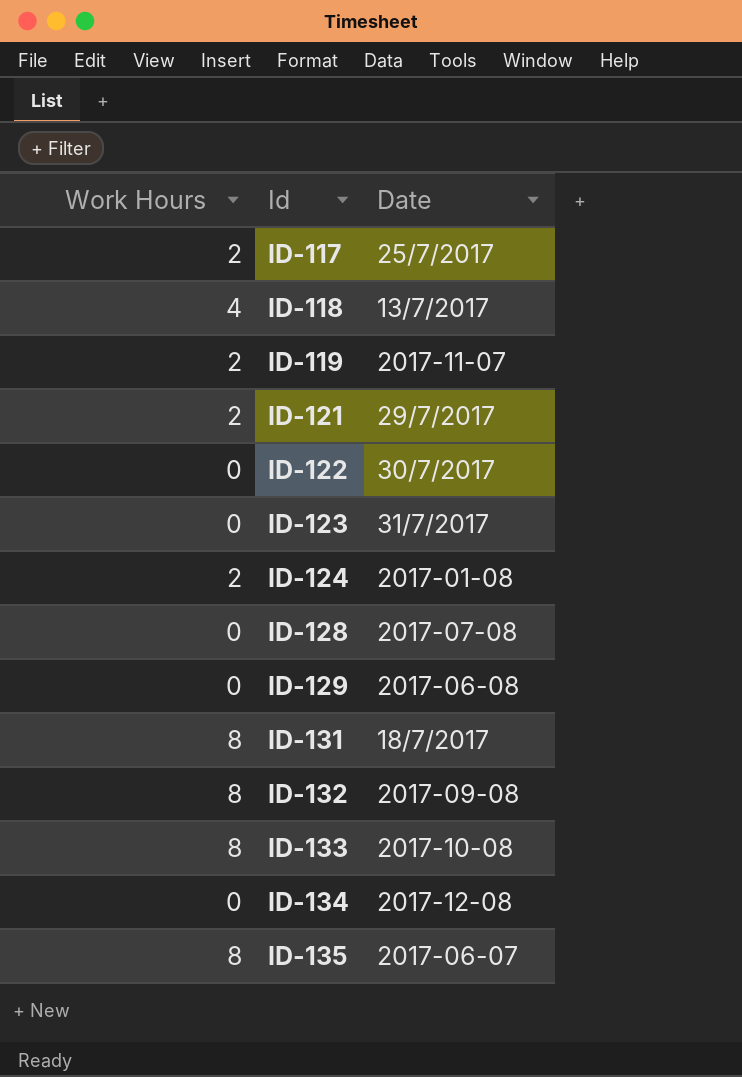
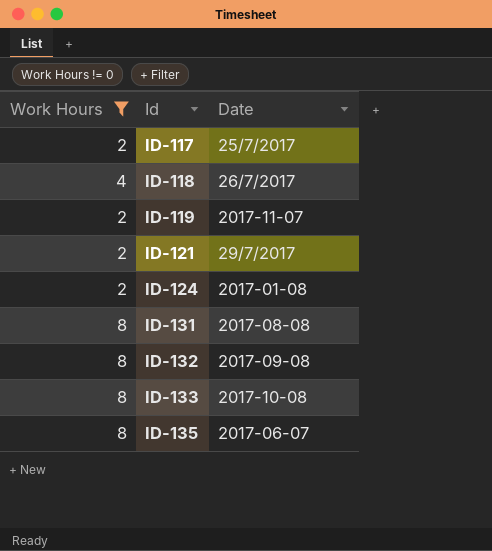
filter: none -> Work Hours != 0
ID-118 | Date: 13/7/2017 -> 26/7/2017
ID-131 | Date: 18/7/2017 -> 2017-08-08

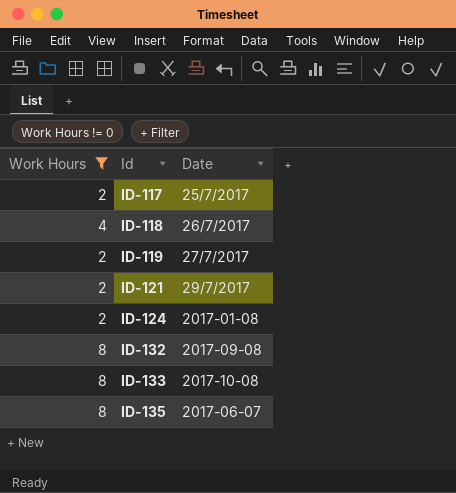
row ID-131: 8 | 2017-08-08 -> none
ID-119 | Date: 2017-11-07 -> 27/7/2017

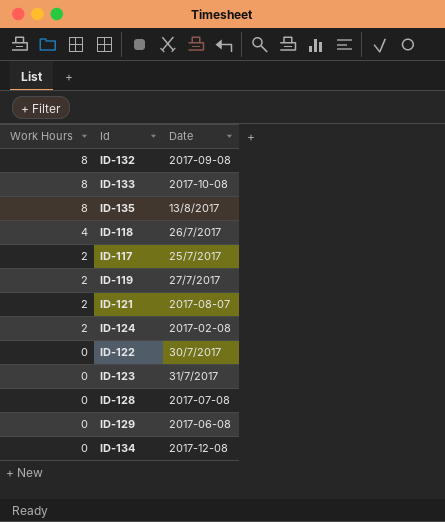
filter: Work Hours != 0 -> none
row order: Id ascending -> Work Hours descending
ID-135 | Date: 2017-06-07 -> 13/8/2017
ID-121 | Date: 29/7/2017 -> 2017-08-07
ID-124 | Date: 2017-01-08 -> 2017-02-08

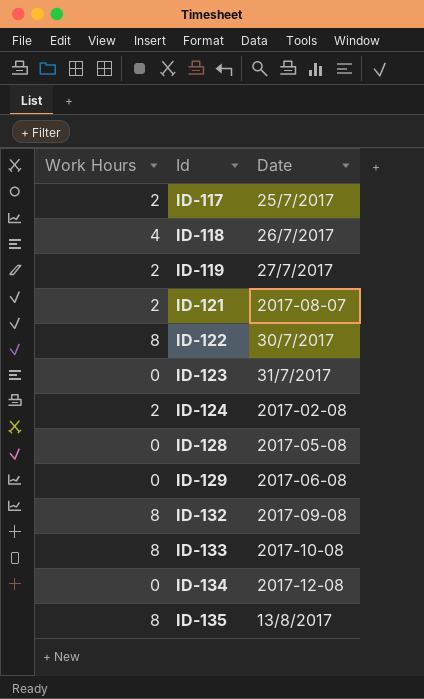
row order: Work Hours descending -> Id ascending
ID-122 | Work Hours: 0 -> 8
ID-128 | Date: 2017-07-08 -> 2017-05-08

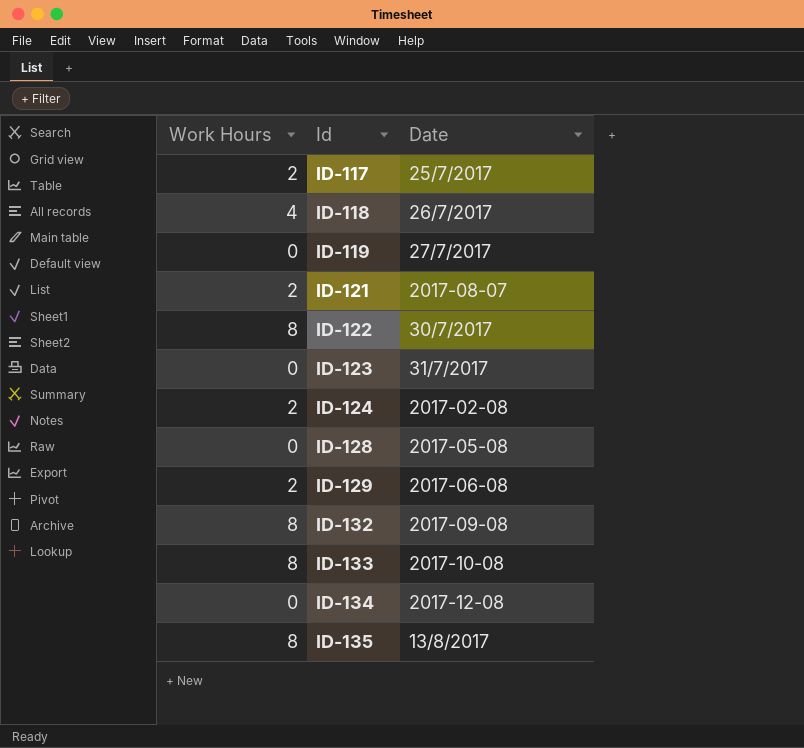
ID-119 | Work Hours: 2 -> 0
ID-129 | Work Hours: 0 -> 2

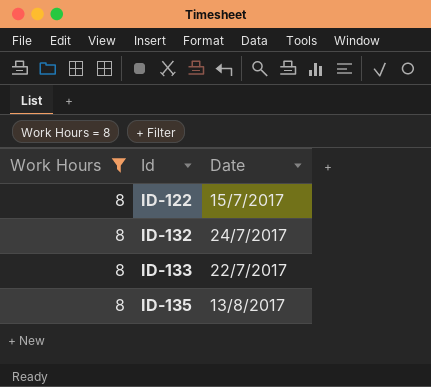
filter: none -> Work Hours = 8
ID-122 | Date: 30/7/2017 -> 15/7/2017
ID-132 | Date: 2017-09-08 -> 24/7/2017
ID-133 | Date: 2017-10-08 -> 22/7/2017

